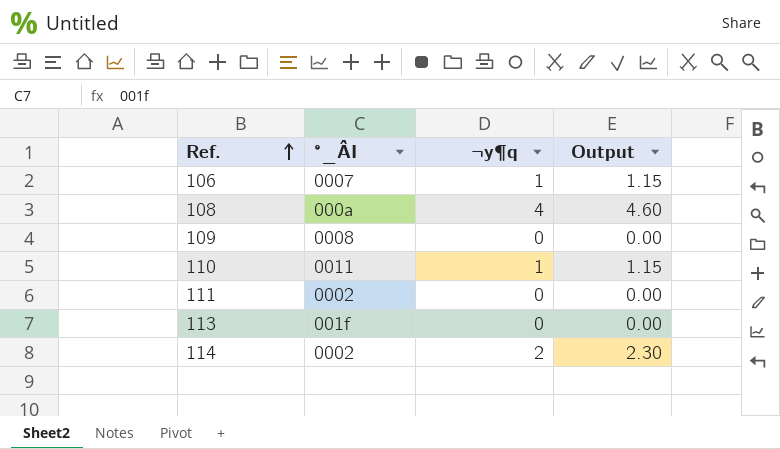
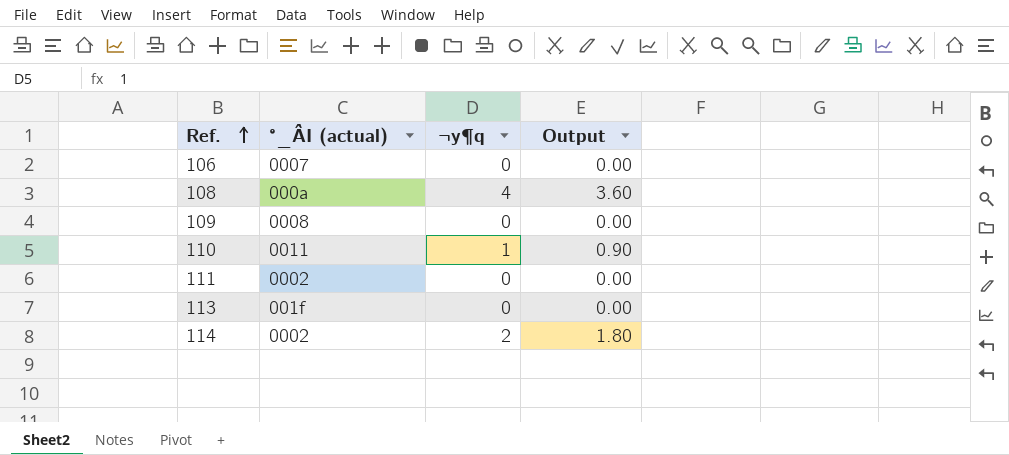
column name: °_ÂI -> °_ÂI (actual)
column Output | formula: [¬y¶q] * 1.15 -> [¬y¶q] * 0.9
106 | ¬y¶q: 1 -> 0

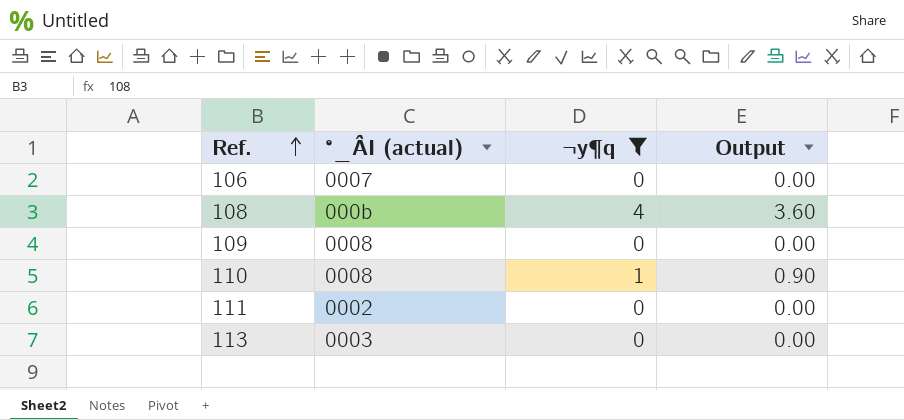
filter: none -> ¬y¶q != 2
108 | °_ÂI (actual): 000a -> 000b
110 | °_ÂI (actual): 0011 -> 0008
113 | °_ÂI (actual): 001f -> 0003

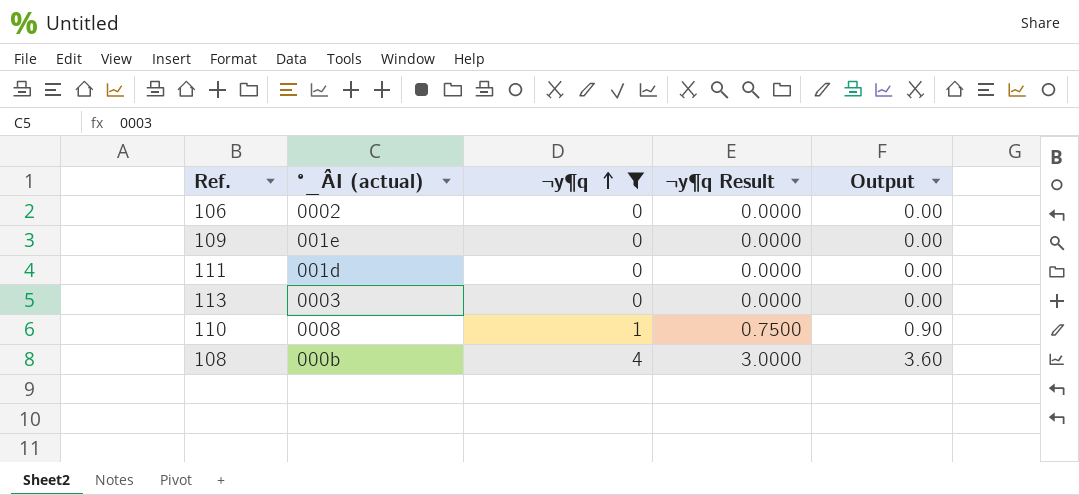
row order: Ref. ascending -> ¬y¶q ascending
column ¬y¶q Result | formula: none -> [¬y¶q] * 0.75
106 | °_ÂI (actual): 0007 -> 0002
109 | °_ÂI (actual): 0008 -> 001e
111 | °_ÂI (actual): 0002 -> 001d

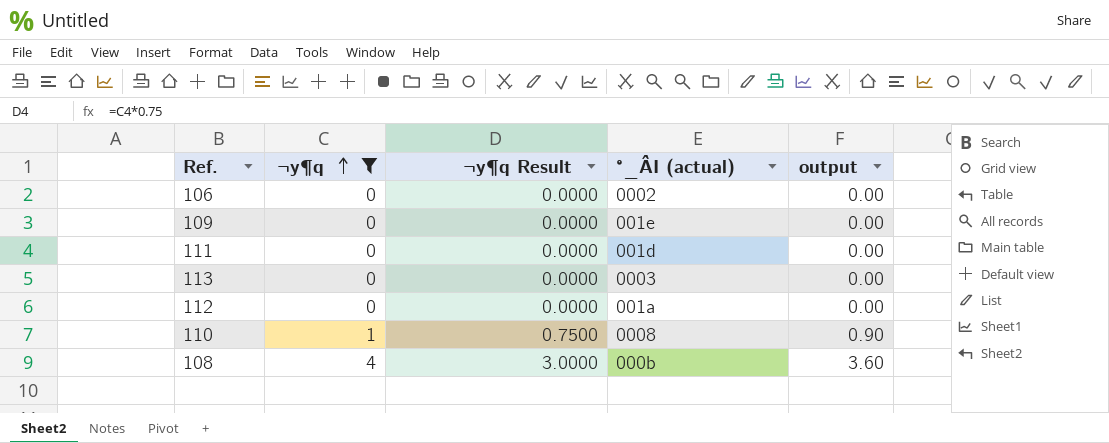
column °_ÂI (actual) | position: 2 -> 4
column name: Output -> output
row 112: none -> 0 | 0.0000 | 001a | 0.00

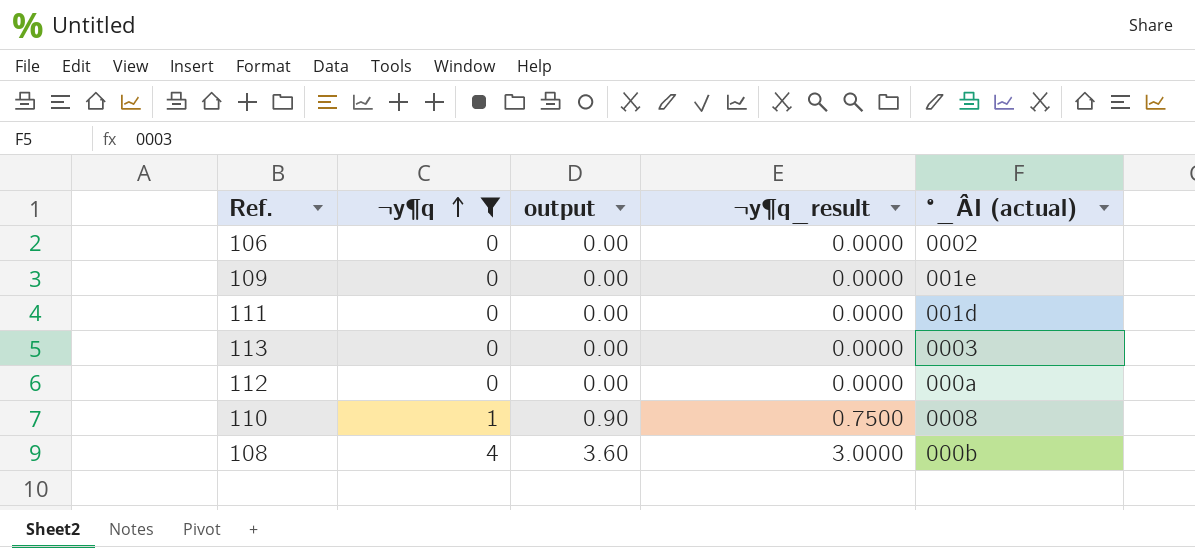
column output | position: 5 -> 3
column name: ¬y¶q Result -> ¬y¶q_result
112 | °_ÂI (actual): 001a -> 000a

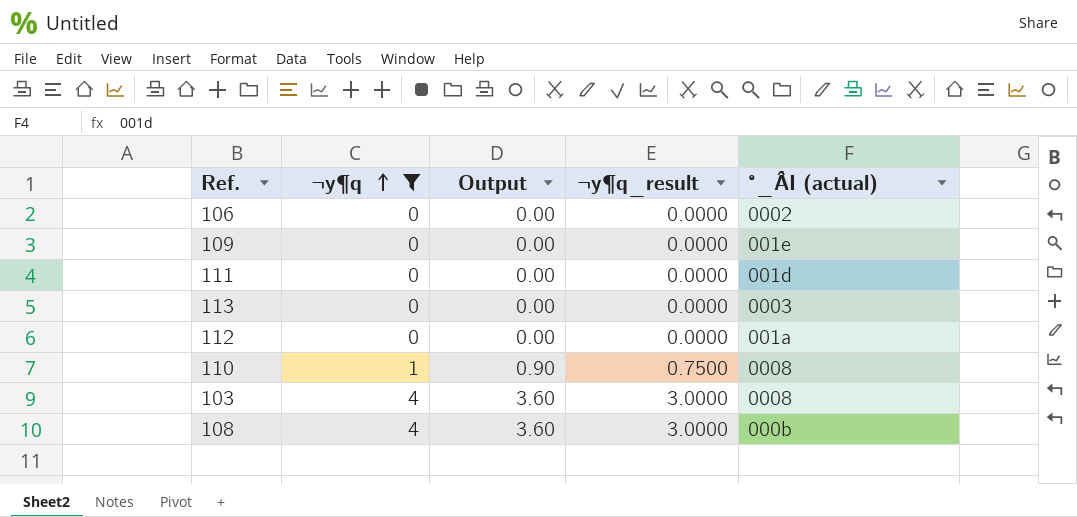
column name: output -> Output
112 | °_ÂI (actual): 000a -> 001a
row 103: none -> 4 | 3.60 | 3.0000 | 0008

